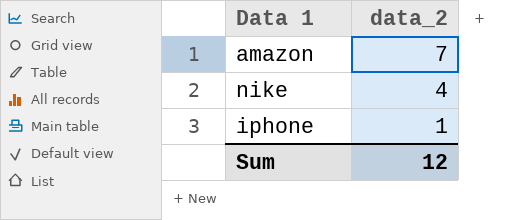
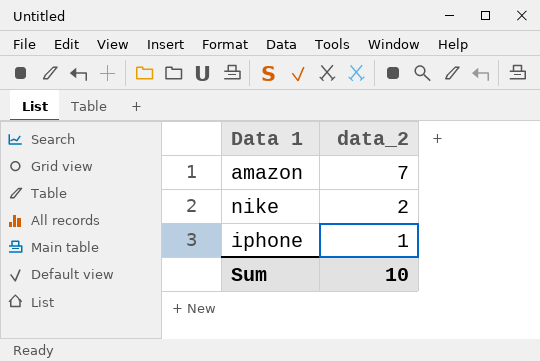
nike | data_2: 4 -> 2
Sum | data_2: 12 -> 10

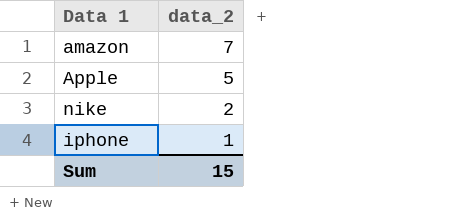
row Apple: none -> 5
Sum | data_2: 10 -> 15

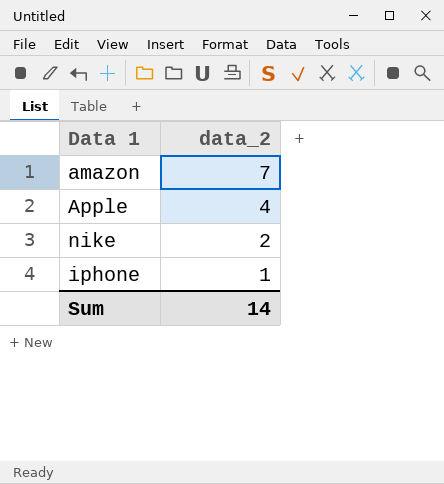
Apple | data_2: 5 -> 4
Sum | data_2: 15 -> 14

